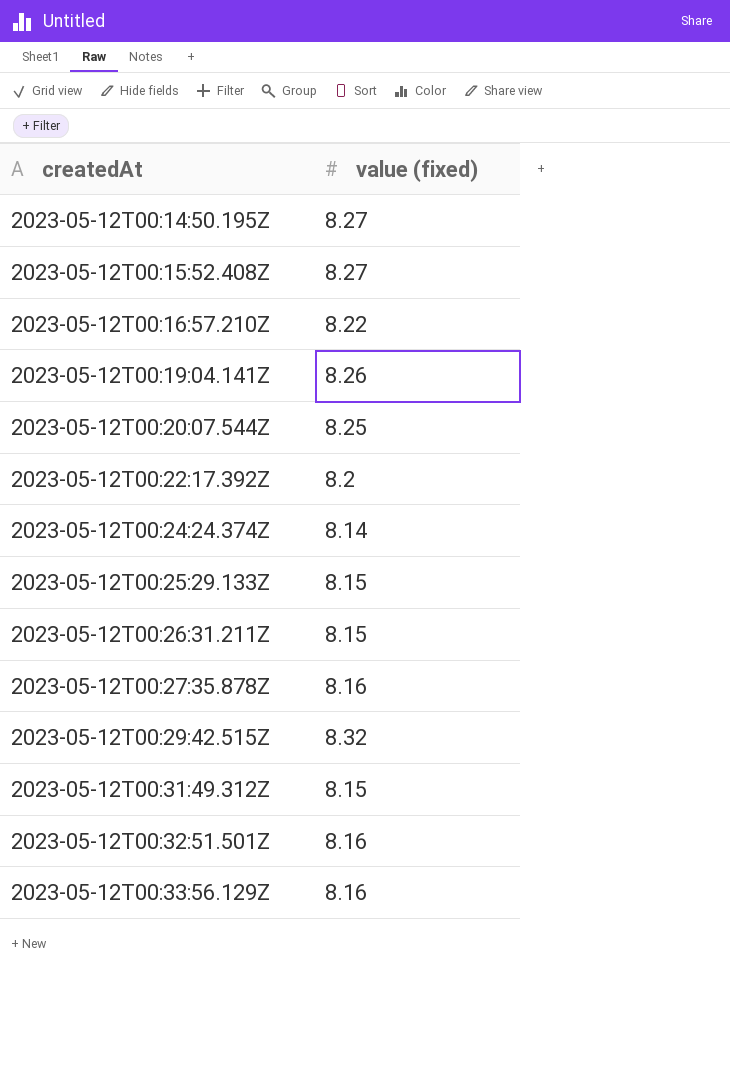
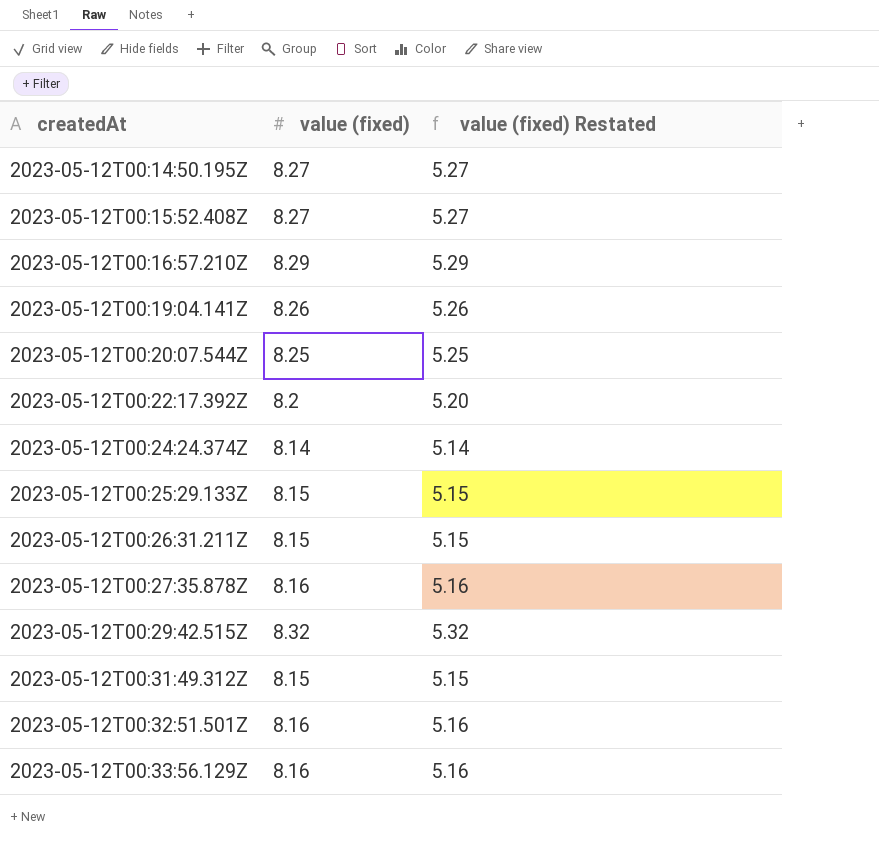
column value (fixed) Restated | formula: none -> [value (fixed)] - 3
2023-05-12T00:16:57.210Z | value (fixed): 8.22 -> 8.29

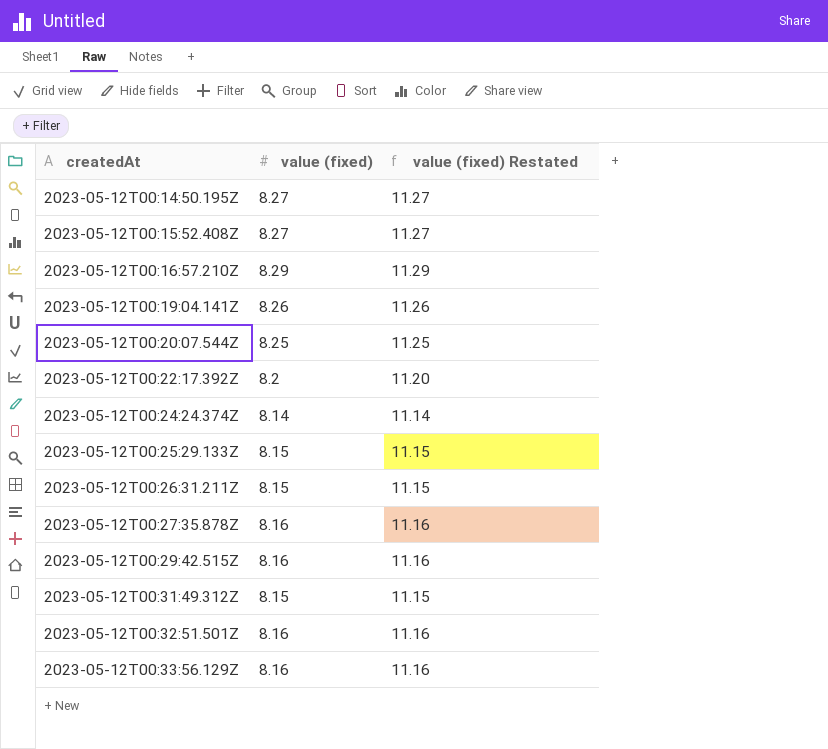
column value (fixed) Restated | formula: [value (fixed)] - 3 -> [value (fixed)] + 3
2023-05-12T00:29:42.515Z | value (fixed): 8.32 -> 8.16

